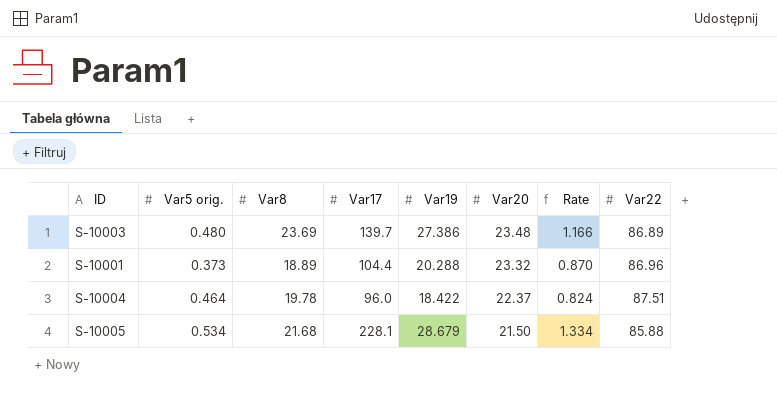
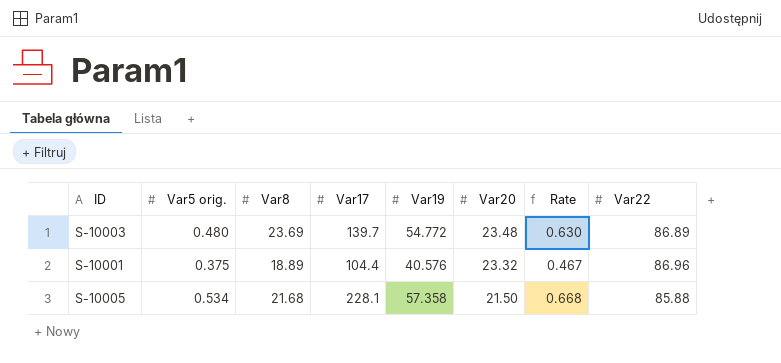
column Rate | formula: [Var19] / [Var20] -> [Var19] / [Var22]
row S-10004: 0.464 | 19.78 | 96.0 | 18.422 | 22.37 | 0.824 | 87.51 -> none
S-10003 | Var19: 27.386 -> 54.772
S-10001 | Var5 orig.: 0.373 -> 0.375
S-10001 | Var19: 20.288 -> 40.576
S-10005 | Var19: 28.679 -> 57.358

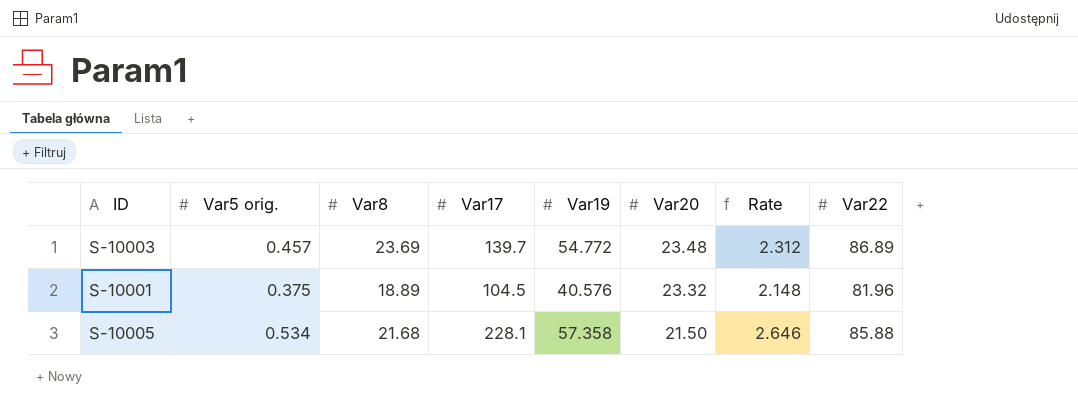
column Rate | formula: [Var19] / [Var22] -> [Var19] / [Var8]
S-10003 | Var5 orig.: 0.480 -> 0.457
S-10001 | Var17: 104.4 -> 104.5
S-10001 | Var22: 86.96 -> 81.96

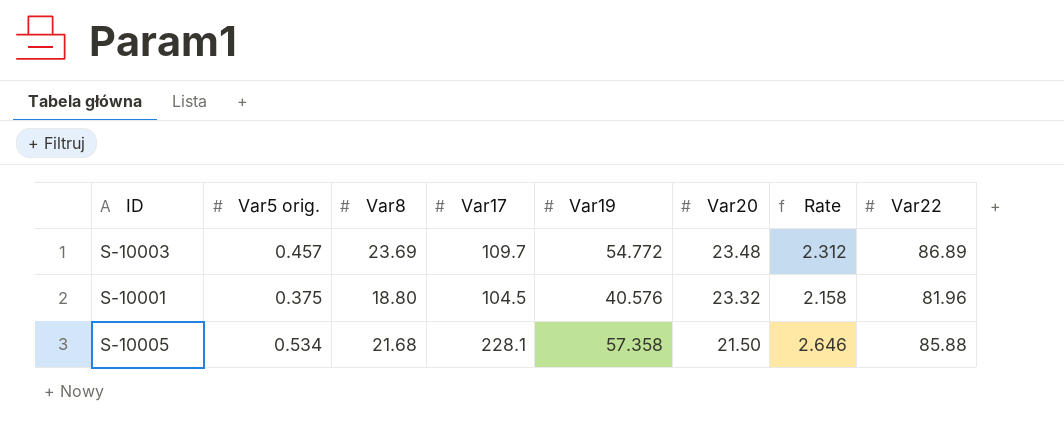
S-10003 | Var17: 139.7 -> 109.7
S-10001 | Var8: 18.89 -> 18.80
S-10001 | Rate: 2.148 -> 2.158

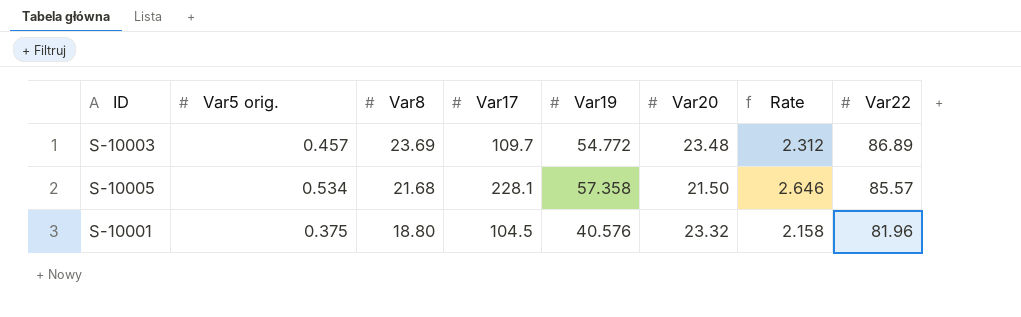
row order: Var20 descending -> Var8 descending
S-10005 | Var22: 85.88 -> 85.57

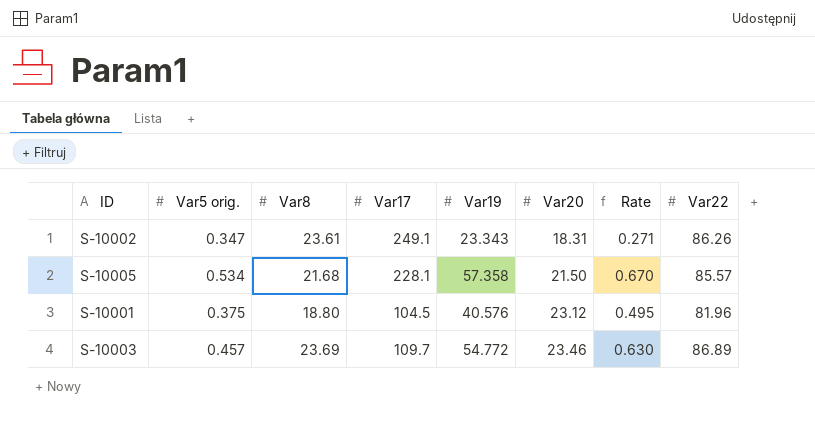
row order: Var8 descending -> Var20 ascending
column Rate | formula: [Var19] / [Var8] -> [Var19] / [Var22]
row S-10002: none -> 0.347 | 23.61 | 249.1 | 23.343 | 18.31 | 0.271 | 86.26
S-10001 | Var20: 23.32 -> 23.12
S-10003 | Var20: 23.48 -> 23.46

